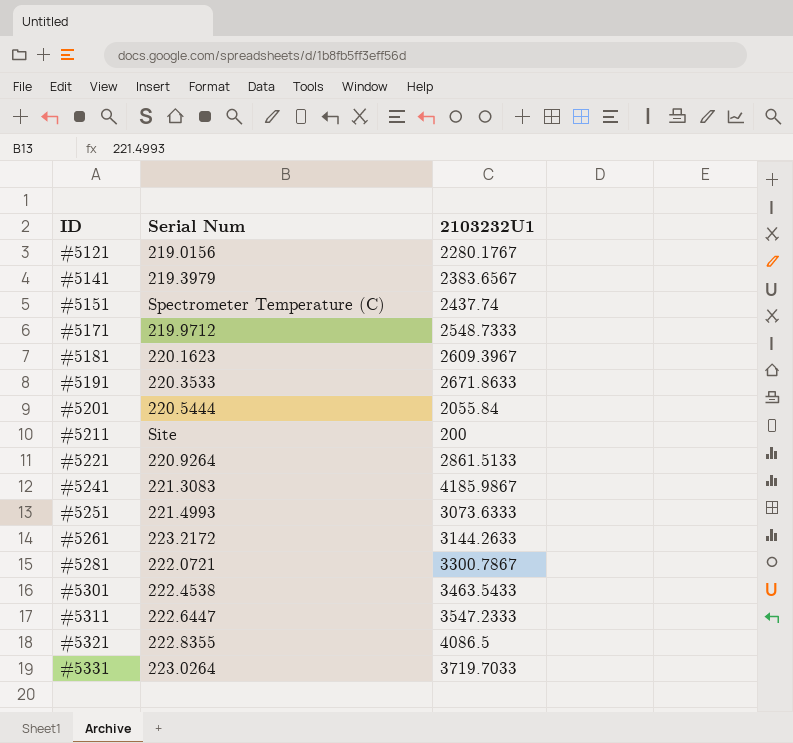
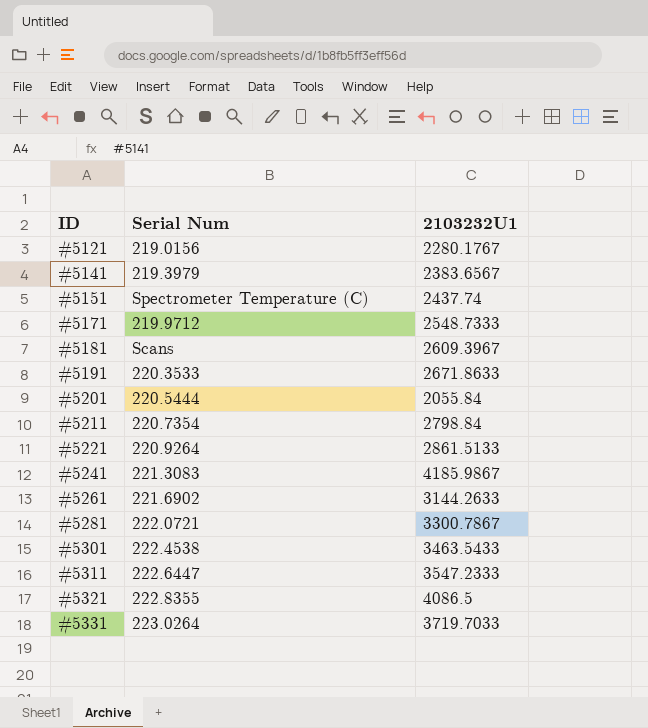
row #5251: 221.4993 | 3073.6333 -> none
#5181 | Serial Num: 220.1623 -> Scans
#5211 | Serial Num: Site -> 220.7354
#5211 | 2103232U1: 200 -> 2798.84
#5261 | Serial Num: 223.2172 -> 221.6902

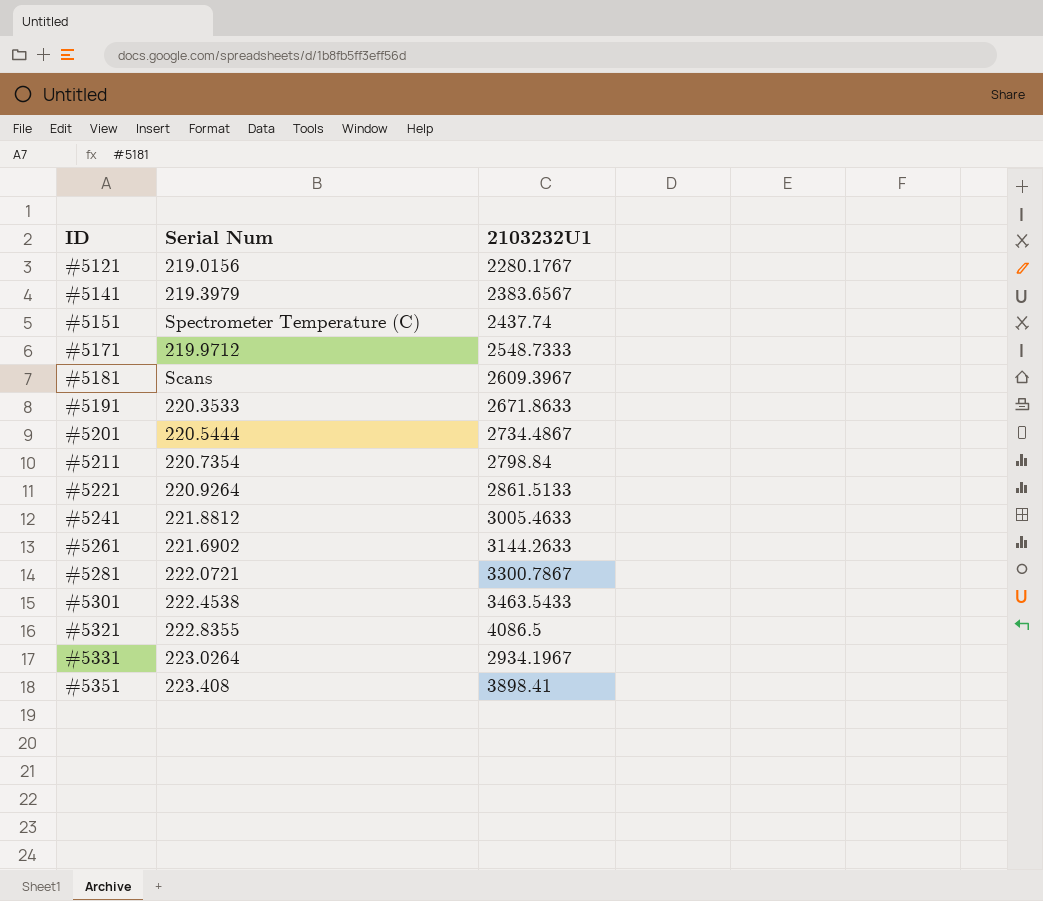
row #5311: 222.6447 | 3547.2333 -> none
#5201 | 2103232U1: 2055.84 -> 2734.4867
#5241 | Serial Num: 221.3083 -> 221.8812
#5241 | 2103232U1: 4185.9867 -> 3005.4633
#5331 | 2103232U1: 3719.7033 -> 2934.1967
row #5351: none -> 223.408 | 3898.41

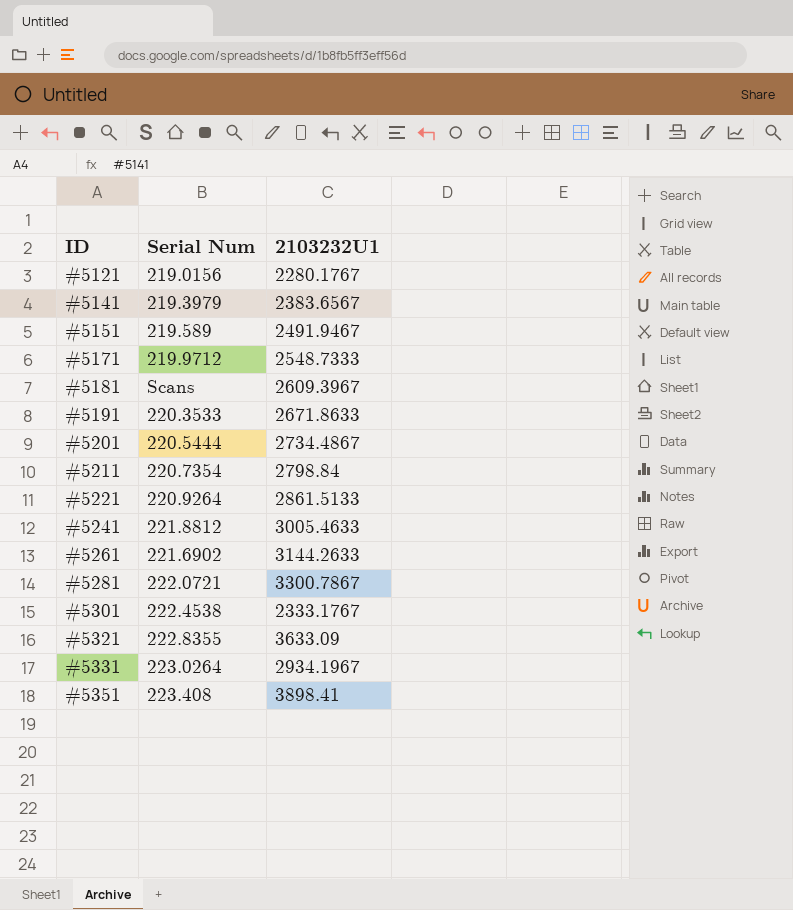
#5151 | Serial Num: Spectrometer Temperature (C) -> 219.589
#5151 | 2103232U1: 2437.74 -> 2491.9467
#5301 | 2103232U1: 3463.5433 -> 2333.1767
#5321 | 2103232U1: 4086.5 -> 3633.09

